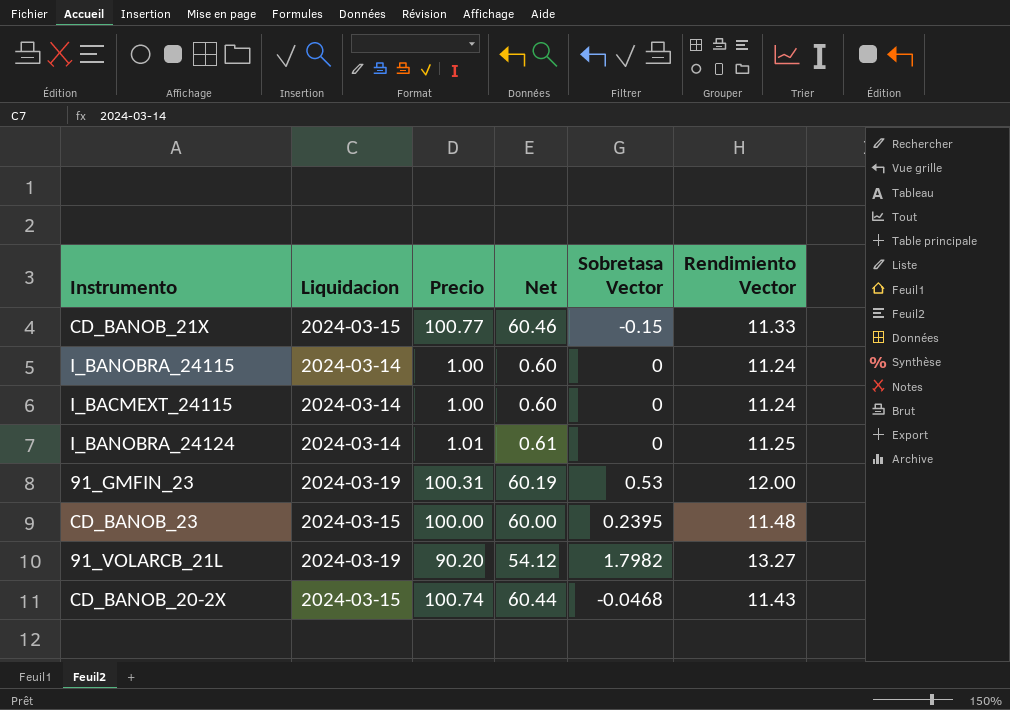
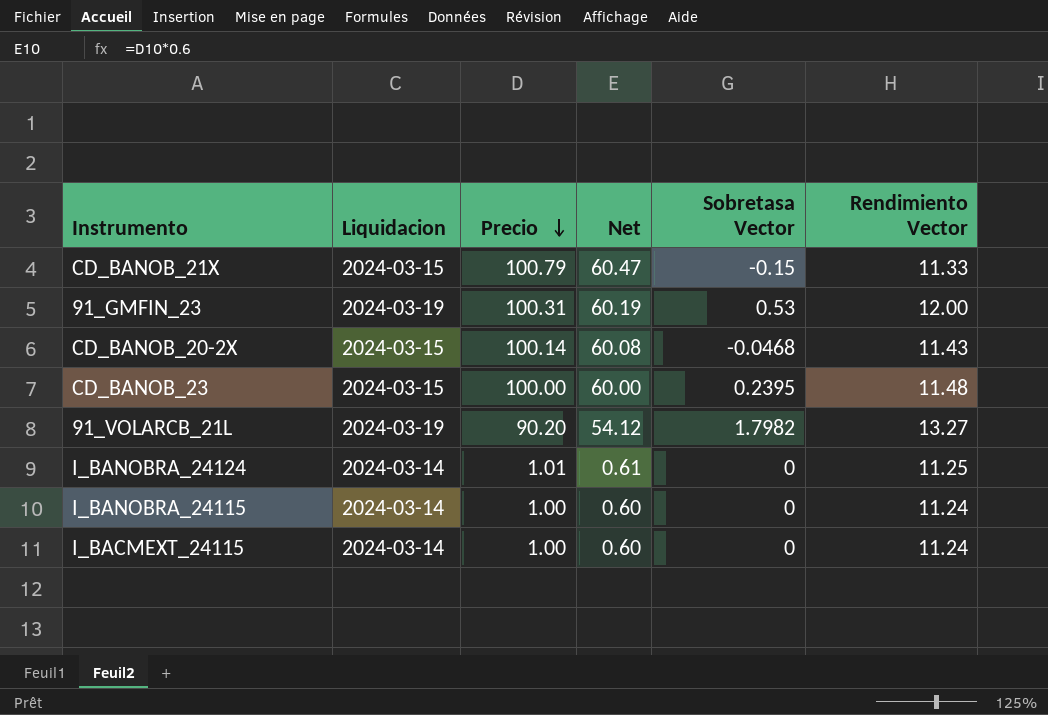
row order: none -> Precio descending
CD_BANOB_21X | Precio: 100.77 -> 100.79
CD_BANOB_21X | Net: 60.46 -> 60.47
CD_BANOB_20-2X | Precio: 100.74 -> 100.14
CD_BANOB_20-2X | Net: 60.44 -> 60.08

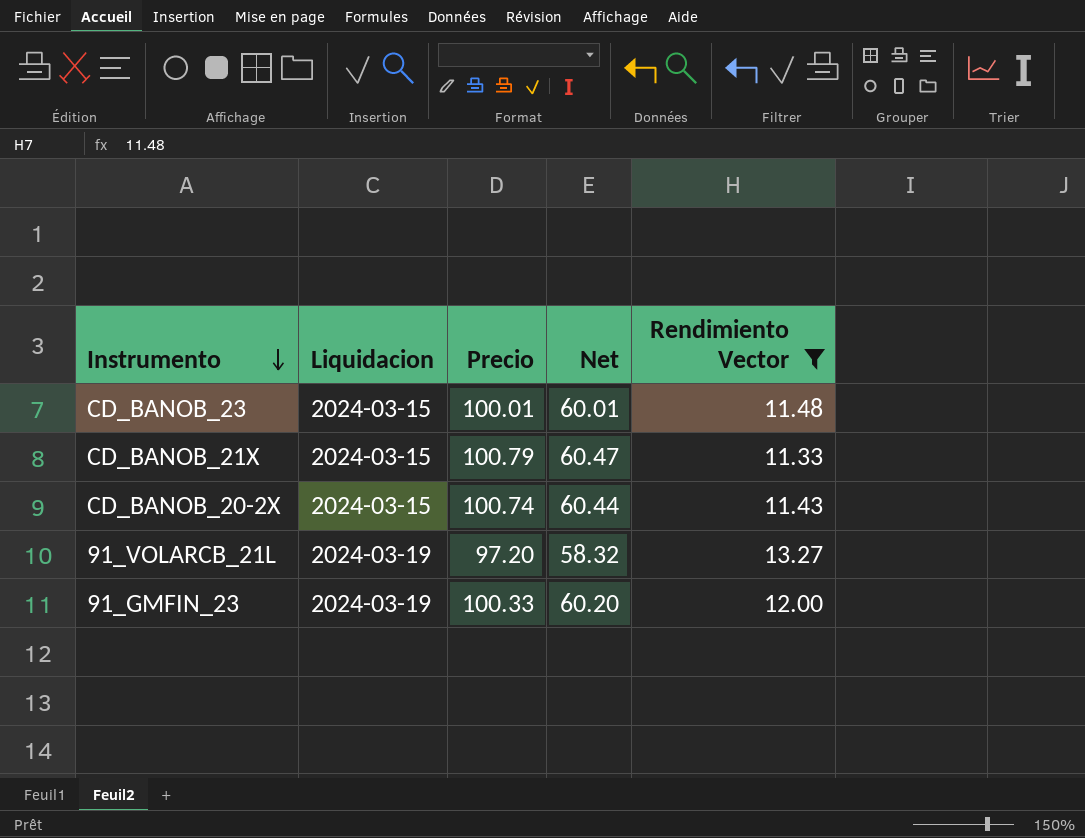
filter: none -> Rendimiento Vector >= 11.33
row order: Precio descending -> Instrumento descending
column Sobretasa Vector | position: 5 -> none
CD_BANOB_23 | Precio: 100.00 -> 100.01
CD_BANOB_23 | Net: 60.00 -> 60.01
CD_BANOB_20-2X | Precio: 100.14 -> 100.74
CD_BANOB_20-2X | Net: 60.08 -> 60.44
91_VOLARCB_21L | Precio: 90.20 -> 97.20
91_VOLARCB_21L | Net: 54.12 -> 58.32
91_GMFIN_23 | Precio: 100.31 -> 100.33
91_GMFIN_23 | Net: 60.19 -> 60.20

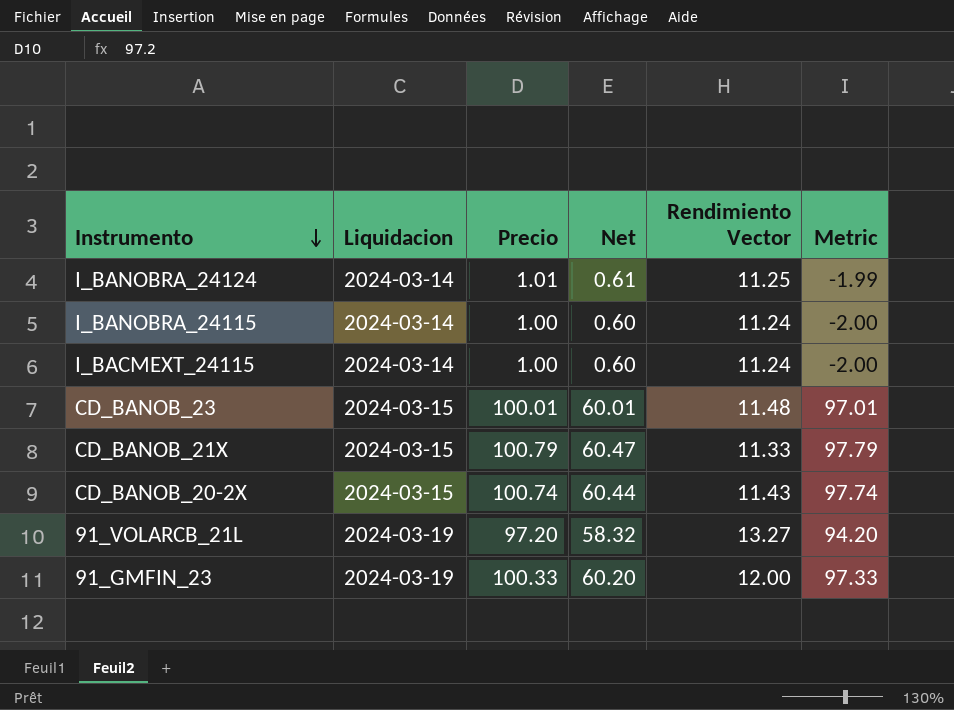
filter: Rendimiento Vector >= 11.33 -> none
column Metric | formula: none -> [Precio] - 3

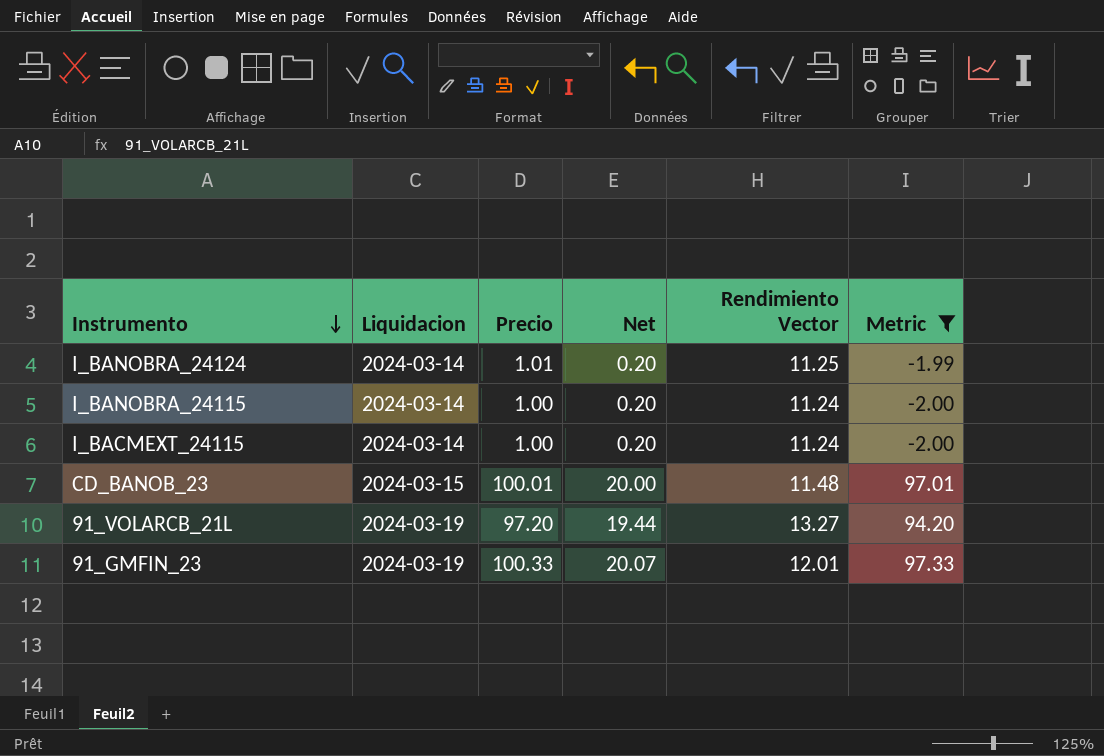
filter: none -> Metric <= 97.33
column Net | formula: [Precio] * 0.6 -> [Precio] * 0.2
91_GMFIN_23 | Rendimiento Vector: 12.00 -> 12.01

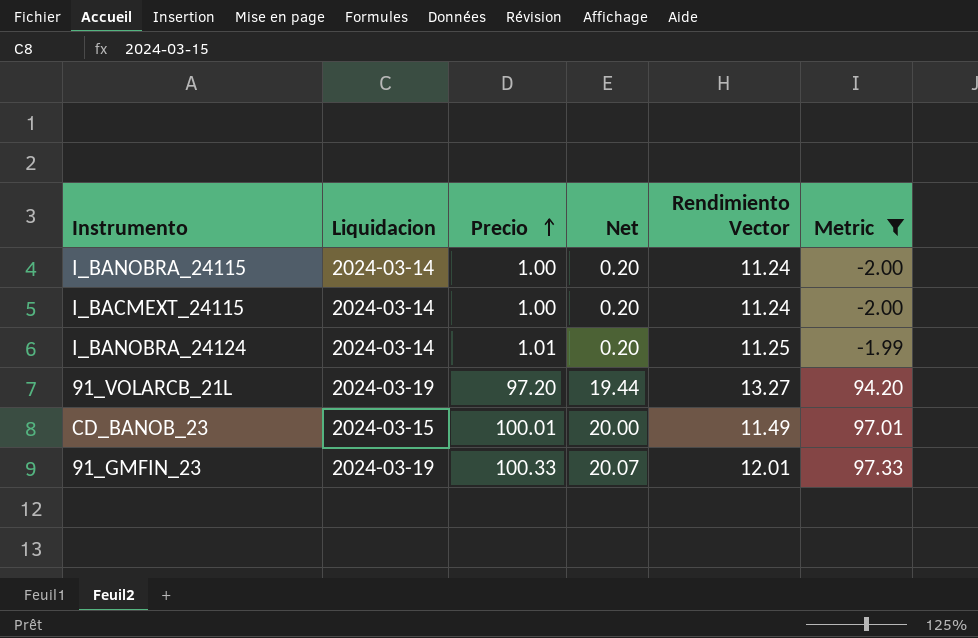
row order: Instrumento descending -> Precio ascending
CD_BANOB_23 | Rendimiento Vector: 11.48 -> 11.49

